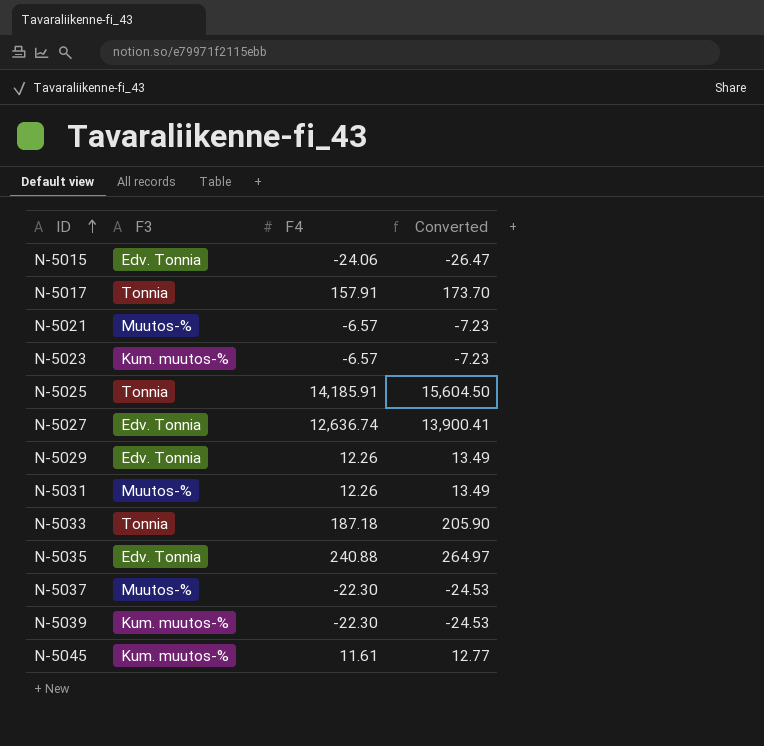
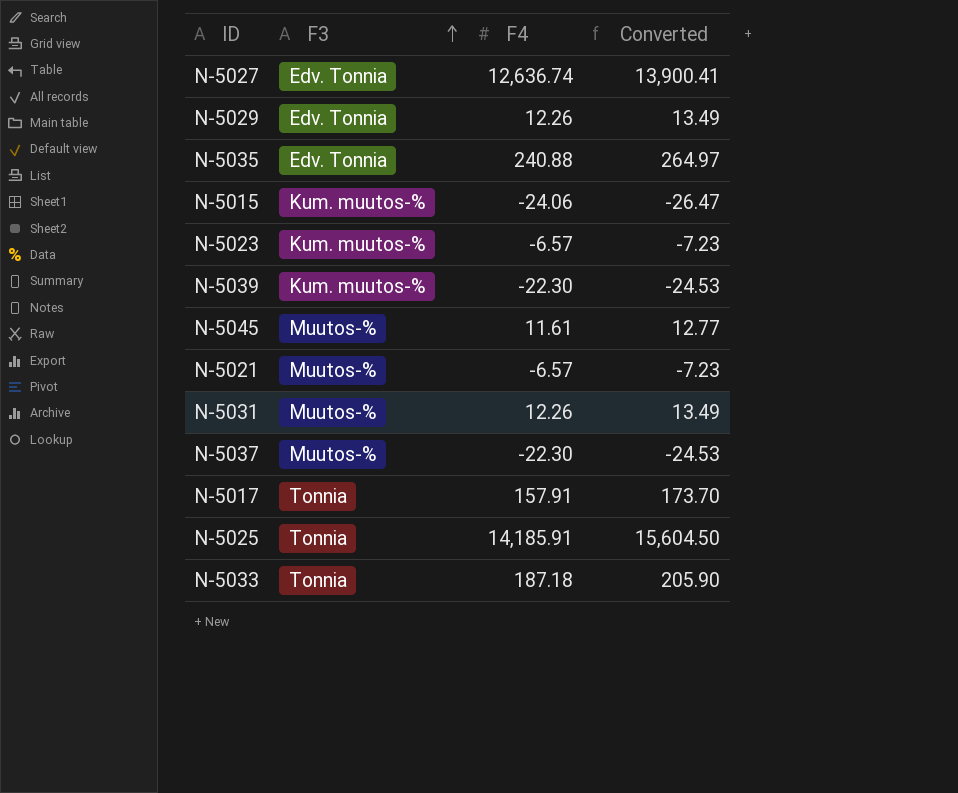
row order: ID ascending -> F3 ascending
N-5015 | F3: Edv. Tonnia -> Kum. muutos-%
N-5045 | F3: Kum. muutos-% -> Muutos-%

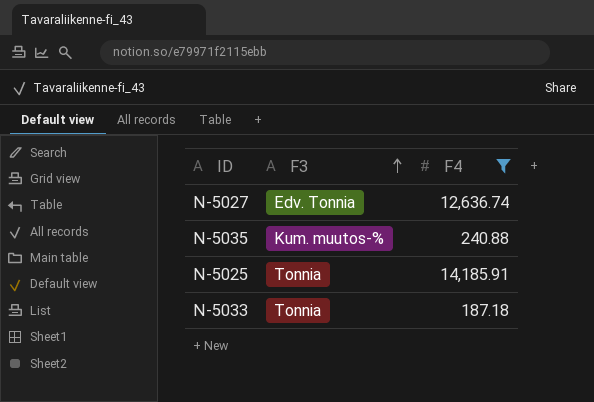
filter: none -> F4 >= 187.18
column Converted | formula: [F4] * 1.1 -> none
N-5035 | F3: Edv. Tonnia -> Kum. muutos-%

